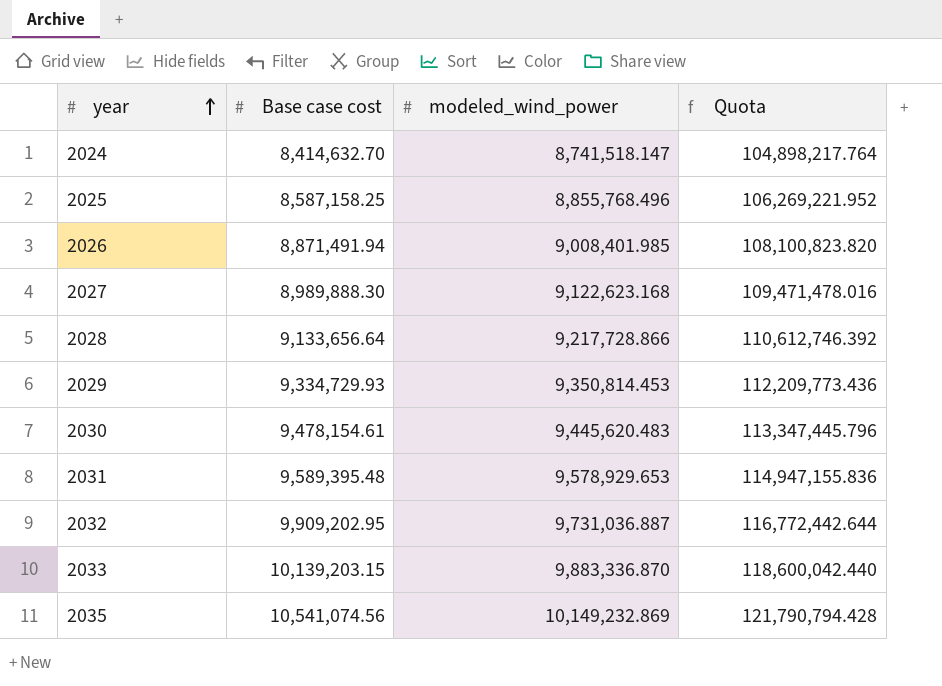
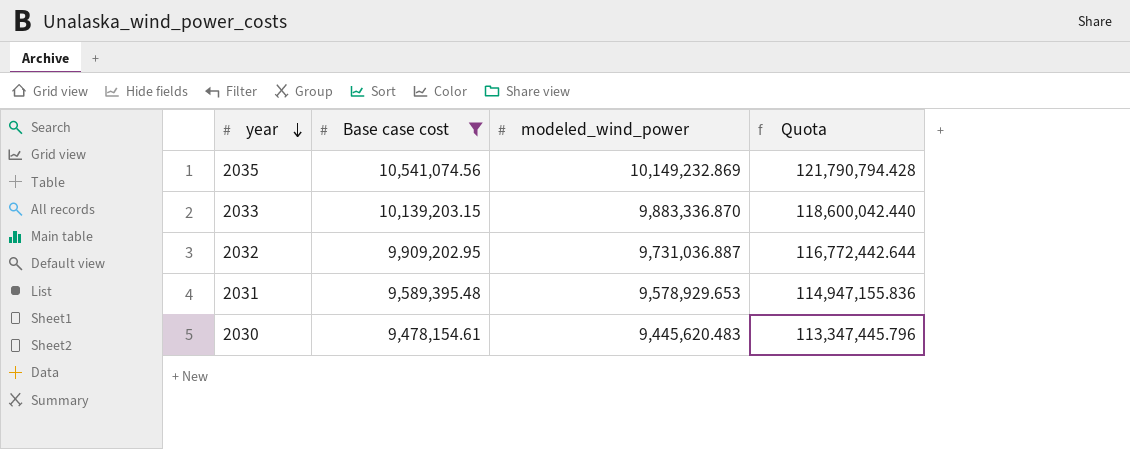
filter: none -> Base case cost >= 9,478,154.61
row order: year ascending -> year descending

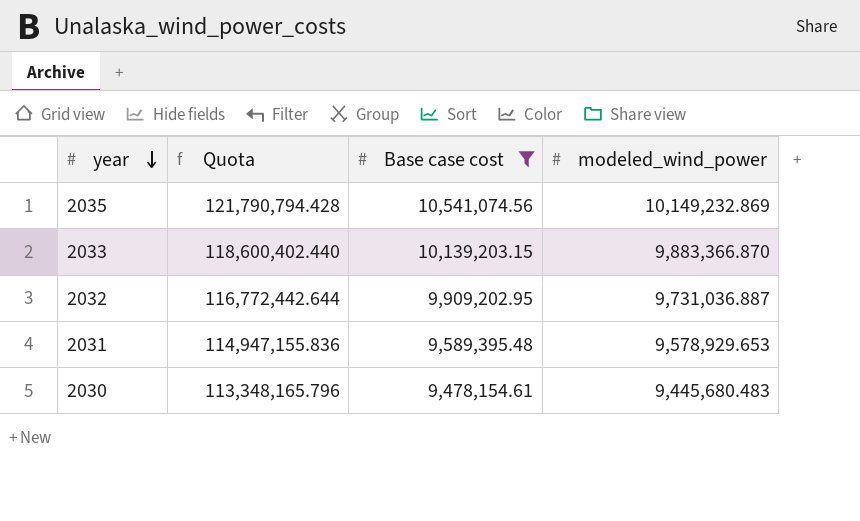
column Quota | position: 4 -> 2
2033 | Quota: 118,600,042.440 -> 118,600,402.440
2033 | modeled_wind_power: 9,883,336.870 -> 9,883,366.870
2030 | Quota: 113,347,445.796 -> 113,348,165.796
2030 | modeled_wind_power: 9,445,620.483 -> 9,445,680.483

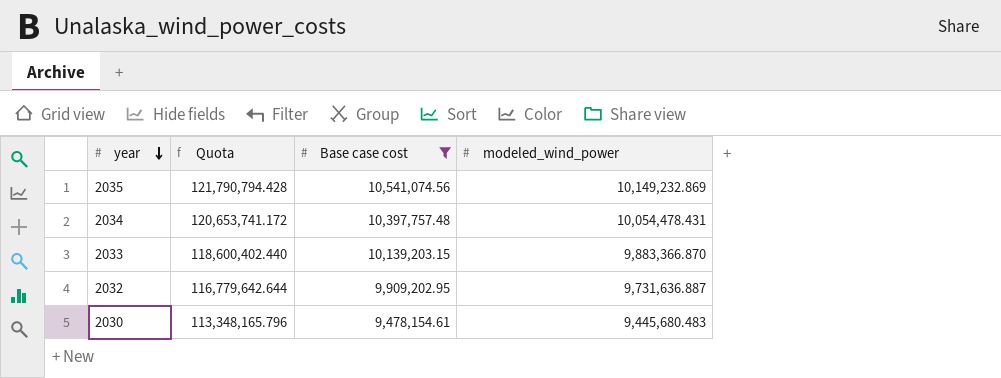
row 2031: 114,947,155.836 | 9,589,395.48 | 9,578,929.653 -> none
row 2034: none -> 120,653,741.172 | 10,397,757.48 | 10,054,478.431
2032 | Quota: 116,772,442.644 -> 116,779,642.644
2032 | modeled_wind_power: 9,731,036.887 -> 9,731,636.887

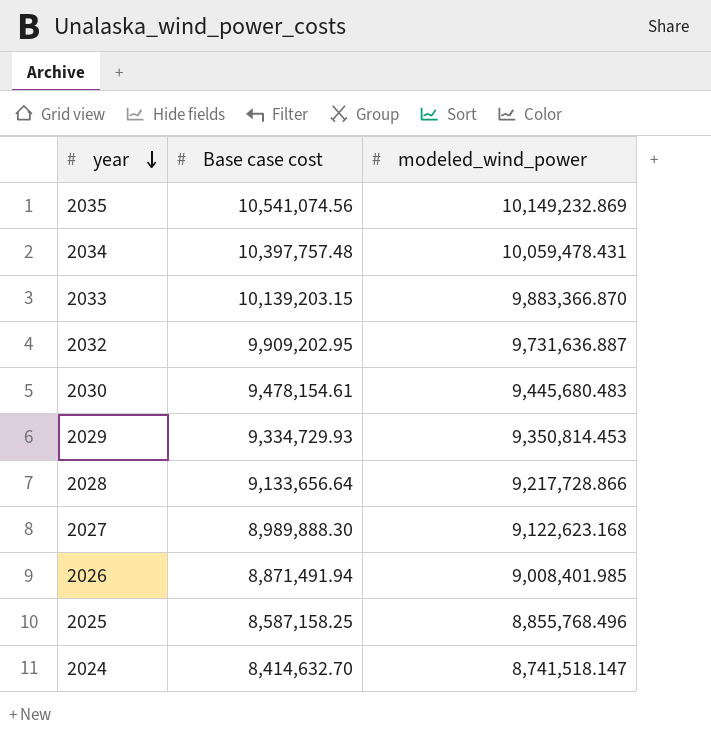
filter: Base case cost >= 9,478,154.61 -> none
column Quota | formula: [modeled_wind_power] * 12 -> none
2034 | modeled_wind_power: 10,054,478.431 -> 10,059,478.431

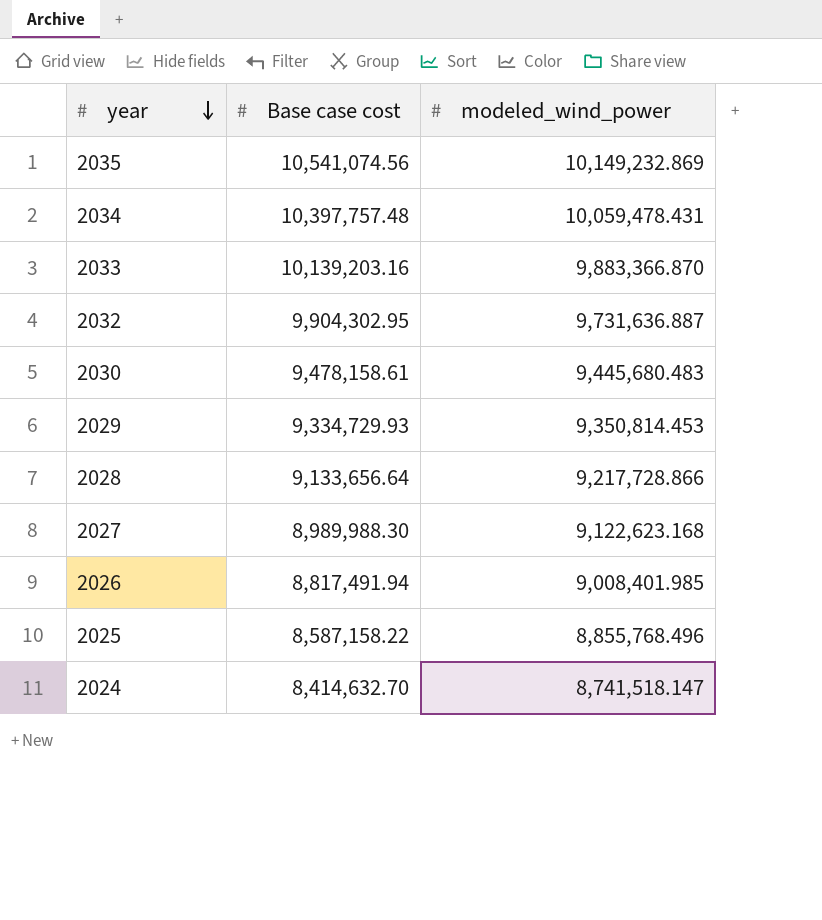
2033 | Base case cost: 10,139,203.15 -> 10,139,203.16
2032 | Base case cost: 9,909,202.95 -> 9,904,302.95
2030 | Base case cost: 9,478,154.61 -> 9,478,158.61
2027 | Base case cost: 8,989,888.30 -> 8,989,988.30
2026 | Base case cost: 8,871,491.94 -> 8,817,491.94
2025 | Base case cost: 8,587,158.25 -> 8,587,158.22

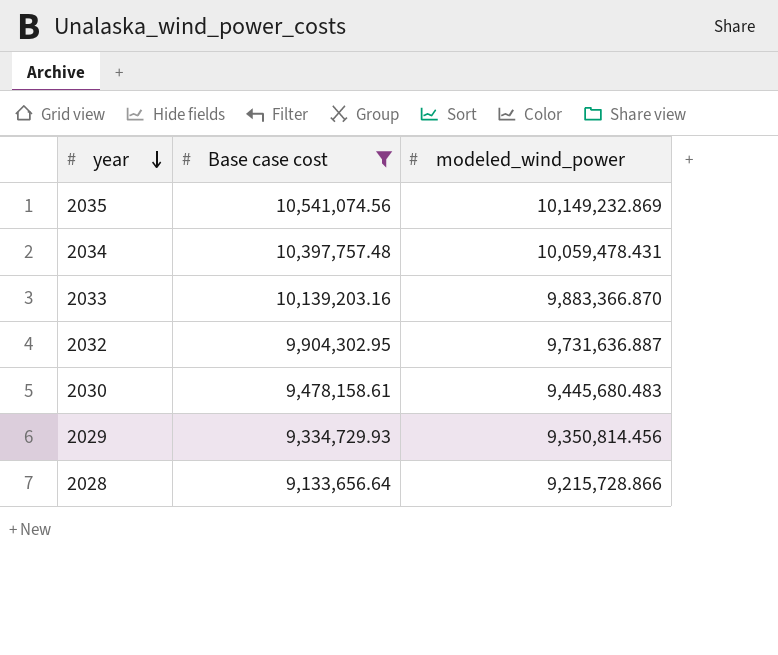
filter: none -> Base case cost >= 9,133,656.64
2029 | modeled_wind_power: 9,350,814.453 -> 9,350,814.456
2028 | modeled_wind_power: 9,217,728.866 -> 9,215,728.866

